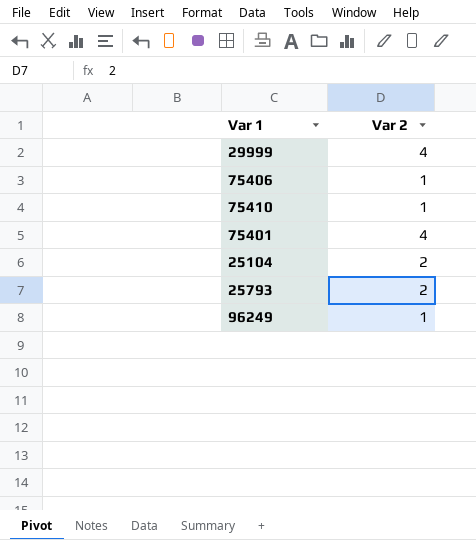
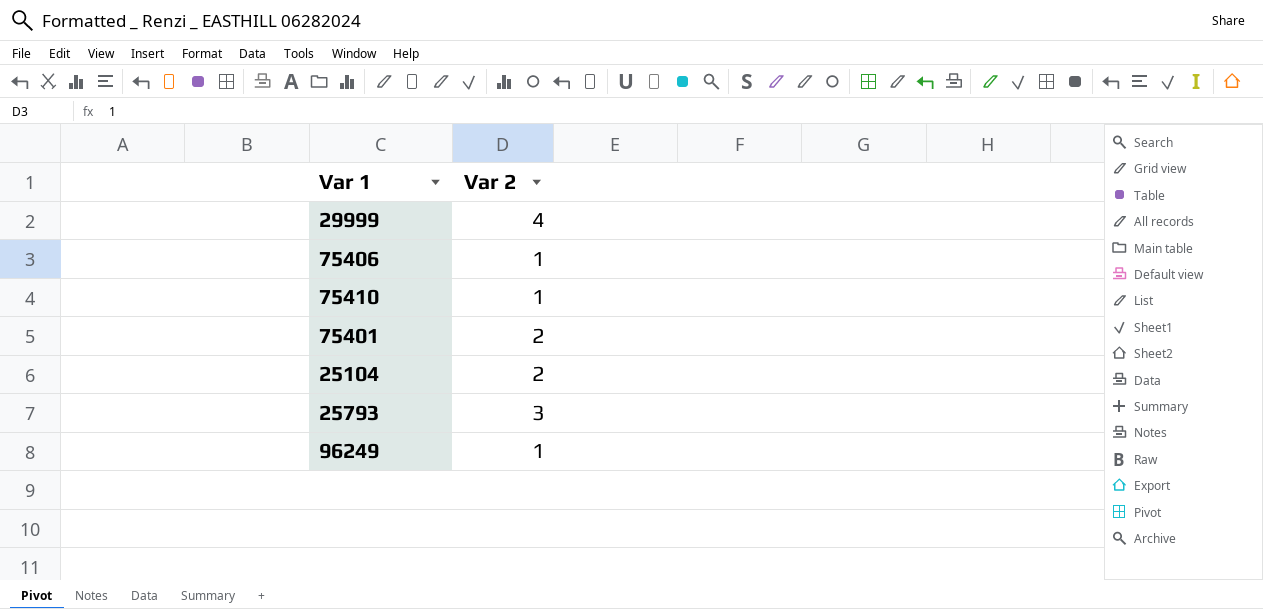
75401 | Var 2: 4 -> 2
25793 | Var 2: 2 -> 3

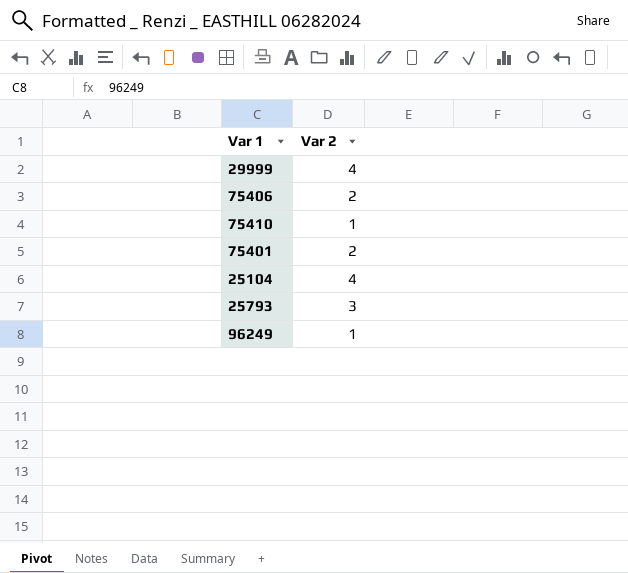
75406 | Var 2: 1 -> 2
25104 | Var 2: 2 -> 4

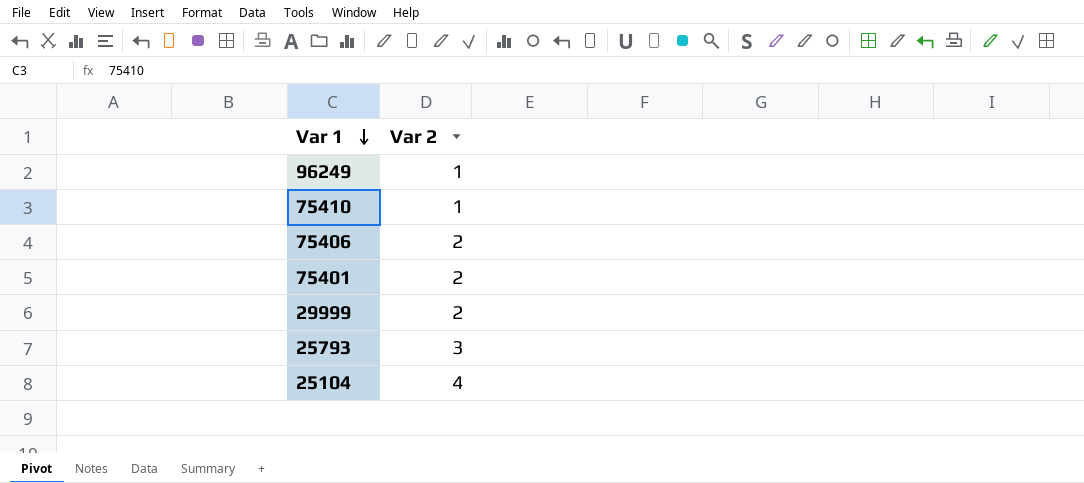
row order: none -> Var 1 descending
29999 | Var 2: 4 -> 2

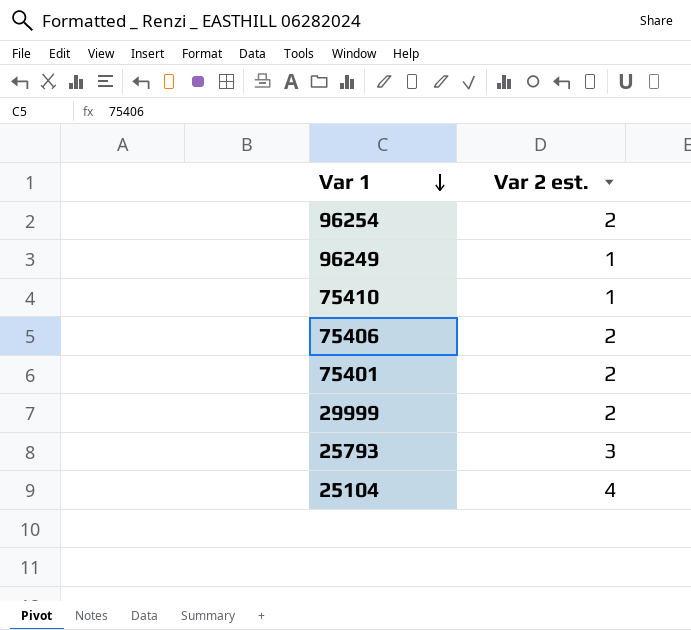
column name: Var 2 -> Var 2 est.
row 96254: none -> 2

